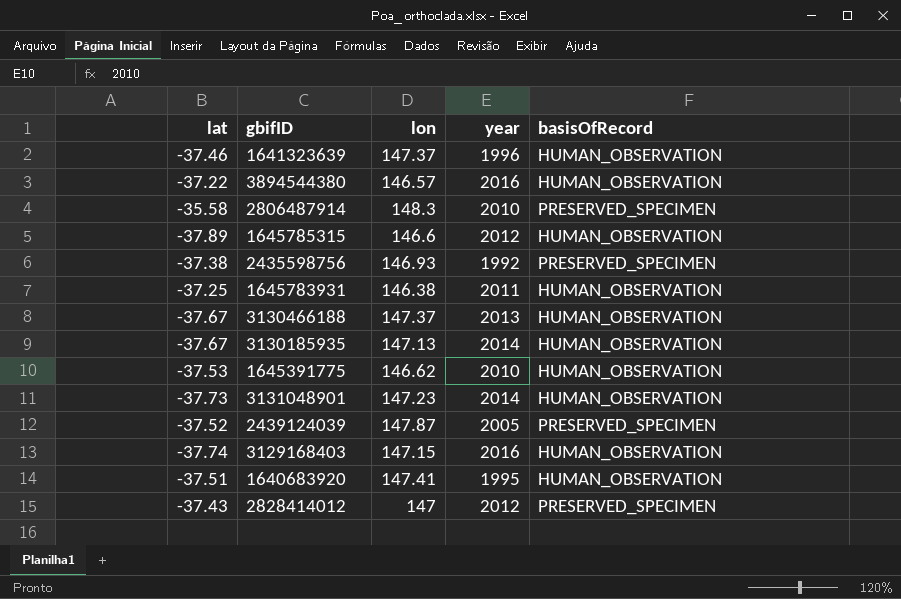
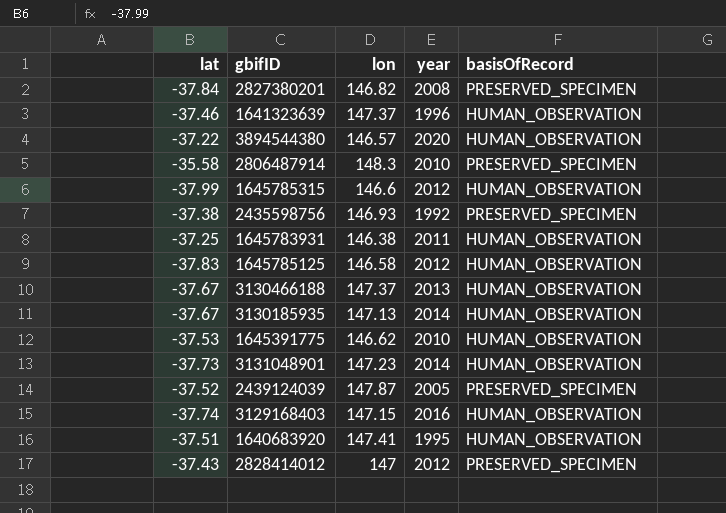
row 2827380201: none -> -37.84 | 146.82 | 2008 | PRESERVED_SPECIMEN
3894544380 | year: 2016 -> 2020
1645785315 | lat: -37.89 -> -37.99
row 1645785125: none -> -37.83 | 146.58 | 2012 | HUMAN_OBSERVATION

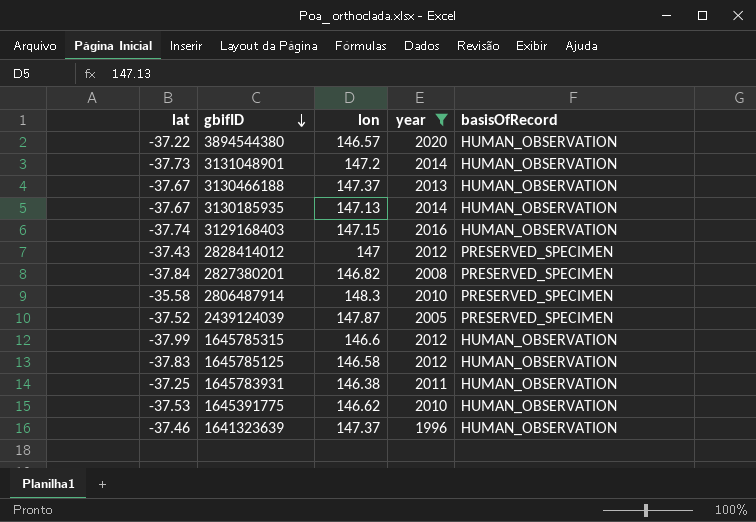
filter: none -> year >= 1996
row order: none -> gbifID descending
3131048901 | lon: 147.23 -> 147.2

